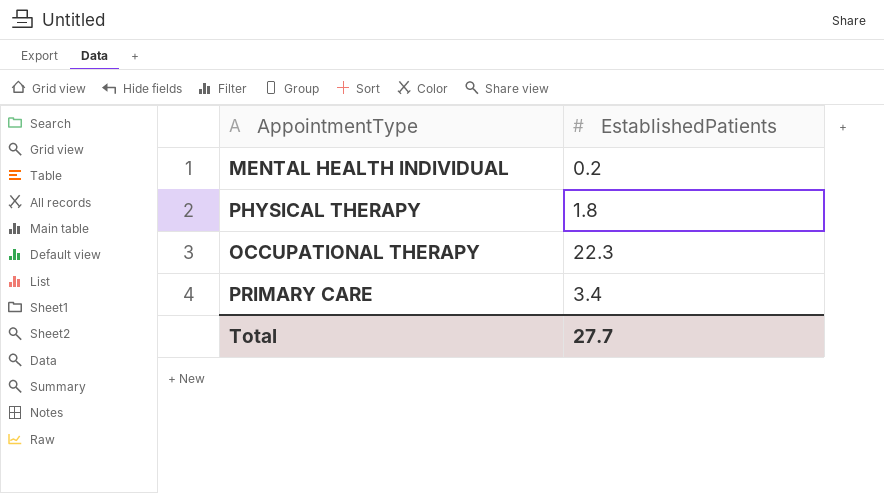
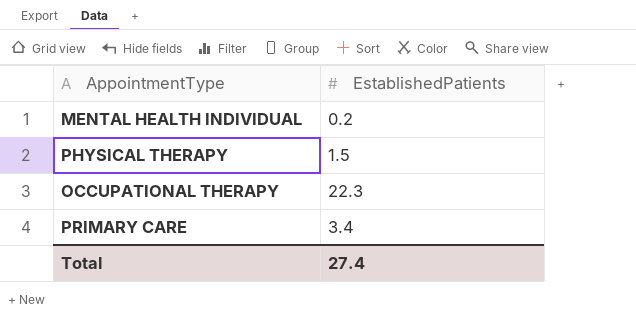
PHYSICAL THERAPY | EstablishedPatients: 1.8 -> 1.5
Total | EstablishedPatients: 27.7 -> 27.4

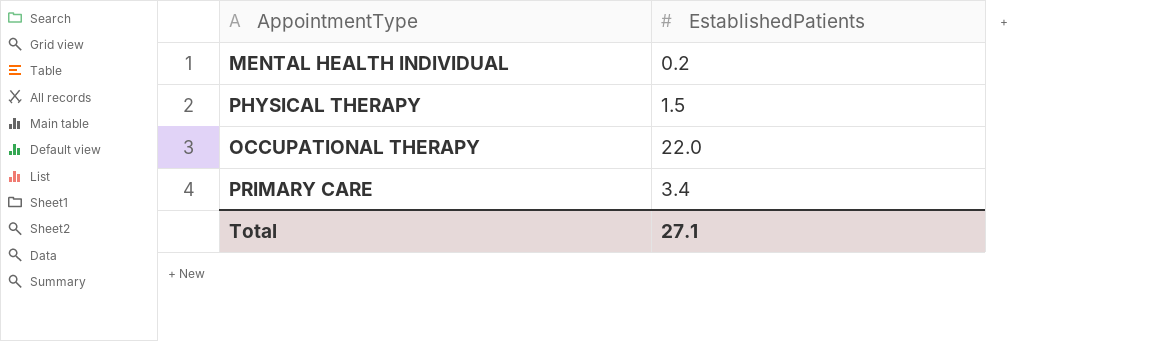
OCCUPATIONAL THERAPY | EstablishedPatients: 22.3 -> 22.0
Total | EstablishedPatients: 27.4 -> 27.1

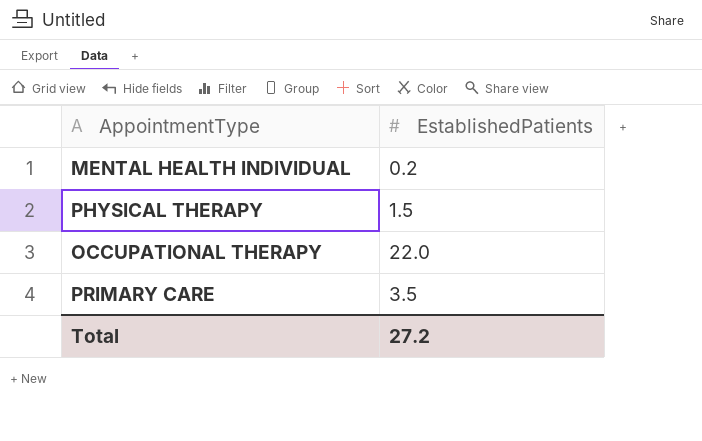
PRIMARY CARE | EstablishedPatients: 3.4 -> 3.5
Total | EstablishedPatients: 27.1 -> 27.2

